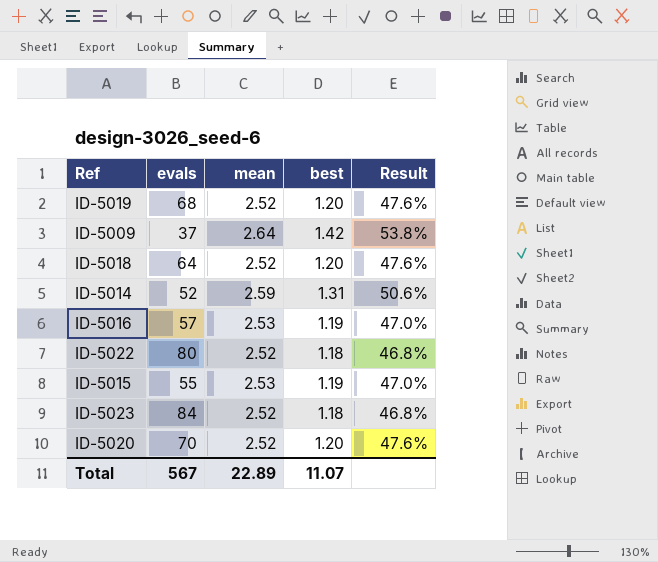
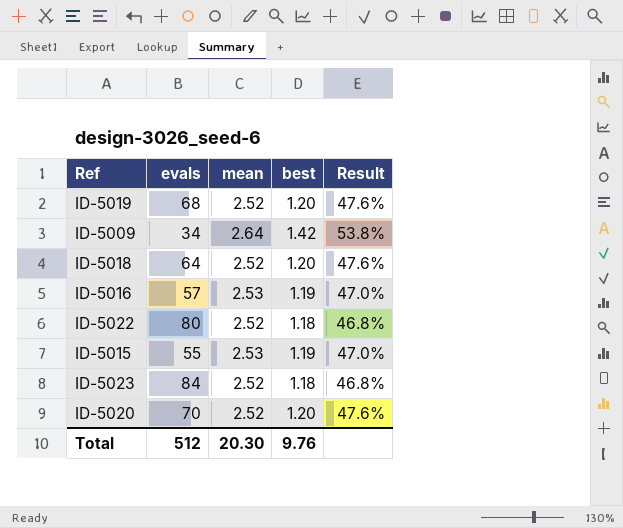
row ID-5014: 52 | 2.59 | 1.31 | 50.6% -> none
ID-5009 | evals: 37 -> 34
Total | evals: 567 -> 512
Total | mean: 22.89 -> 20.30
Total | best: 11.07 -> 9.76

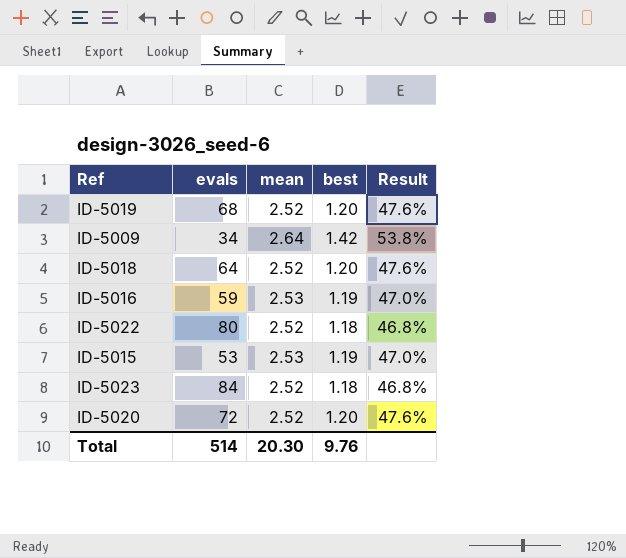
ID-5016 | evals: 57 -> 59
ID-5015 | evals: 55 -> 53
ID-5020 | evals: 70 -> 72
Total | evals: 512 -> 514

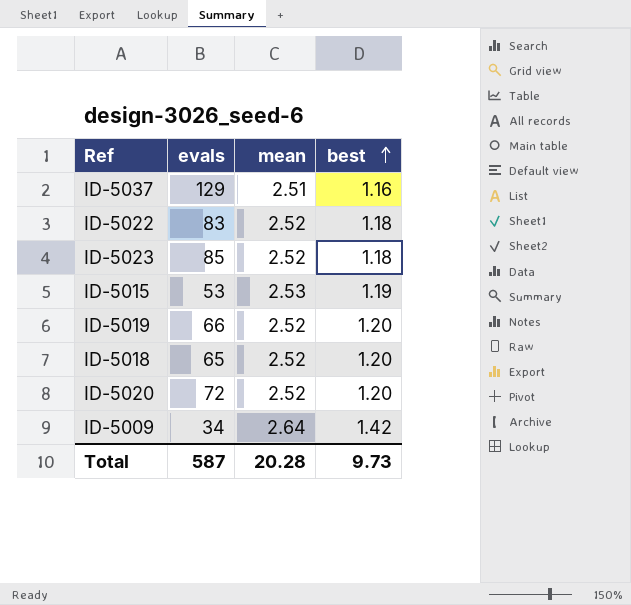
row order: none -> best ascending
column Result | formula: [best] / [mean] -> none
row ID-5016: 59 | 2.53 | 1.19 | 47.0% -> none
row ID-5037: none -> 129 | 2.51 | 1.16
ID-5022 | evals: 80 -> 83
ID-5023 | evals: 84 -> 85
ID-5019 | evals: 68 -> 66
ID-5018 | evals: 64 -> 65
Total | evals: 514 -> 587
Total | mean: 20.30 -> 20.28
Total | best: 9.76 -> 9.73

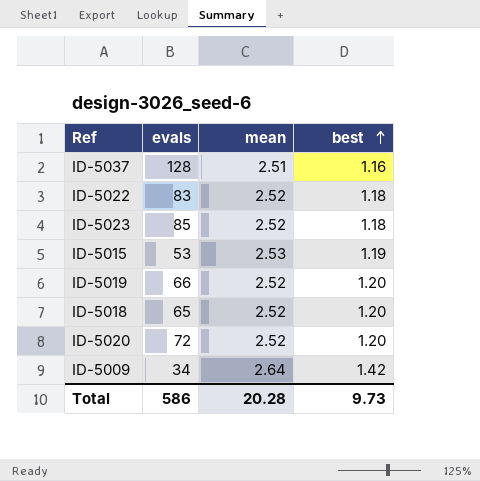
ID-5037 | evals: 129 -> 128
Total | evals: 587 -> 586

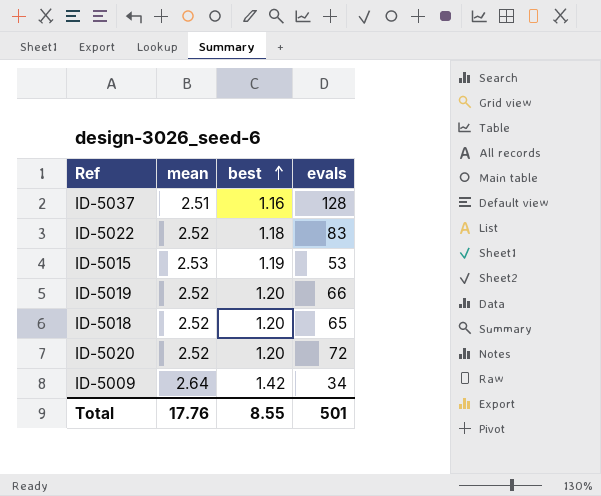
column evals | position: 2 -> 4
row ID-5023: 85 | 2.52 | 1.18 -> none
Total | mean: 20.28 -> 17.76
Total | best: 9.73 -> 8.55
Total | evals: 586 -> 501

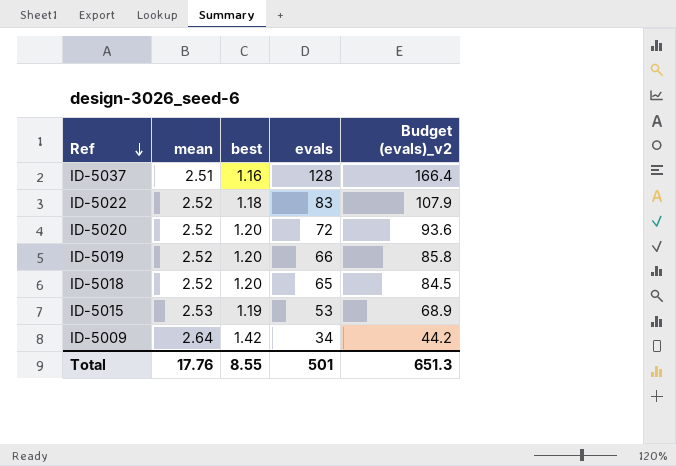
row order: best ascending -> Ref descending
column Budget (evals)_v2 | formula: none -> [evals] * 1.3

